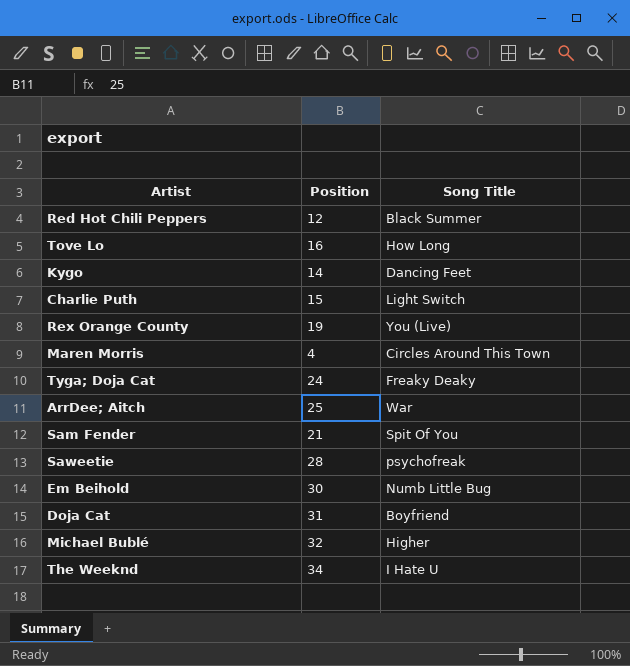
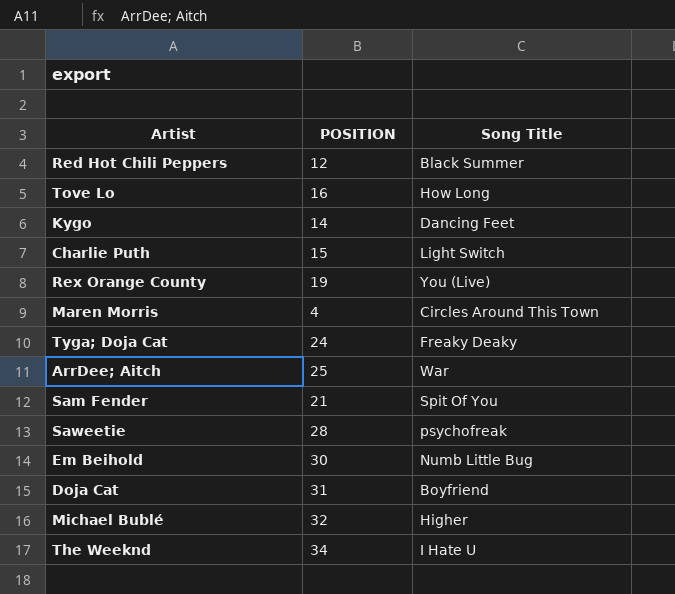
column name: Position -> POSITION

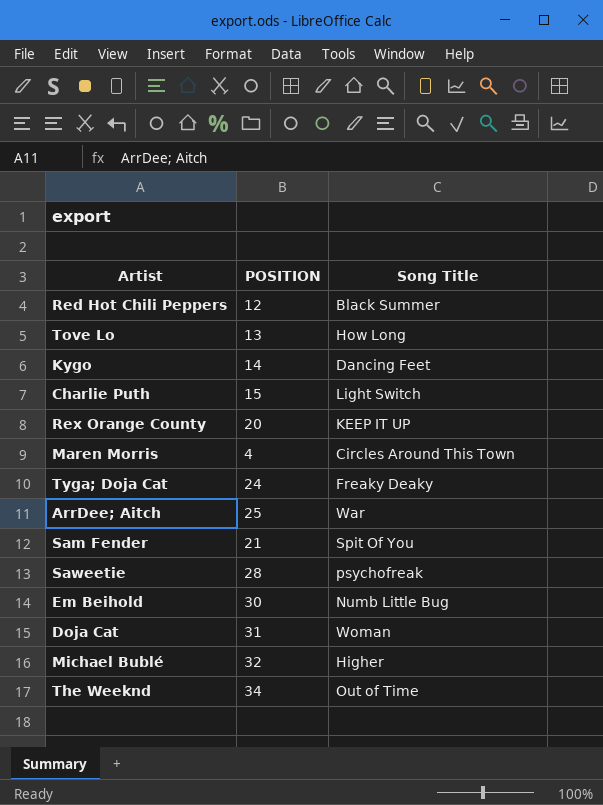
Tove Lo | POSITION: 16 -> 13
Rex Orange County | POSITION: 19 -> 20
Rex Orange County | Song Title: You (Live) -> KEEP IT UP
Doja Cat | Song Title: Boyfriend -> Woman
The Weeknd | Song Title: I Hate U -> Out of Time

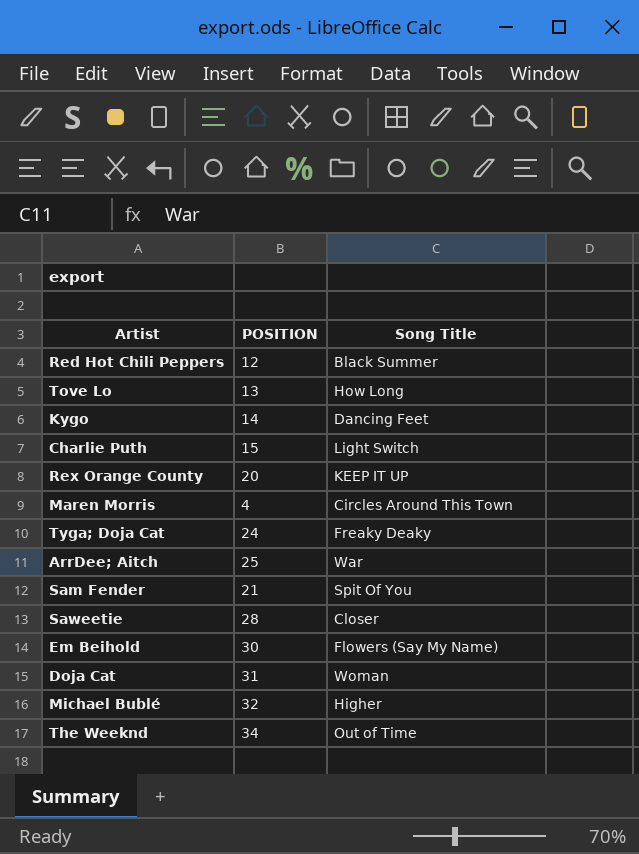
Saweetie | Song Title: psychofreak -> Closer
Em Beihold | Song Title: Numb Little Bug -> Flowers (Say My Name)

